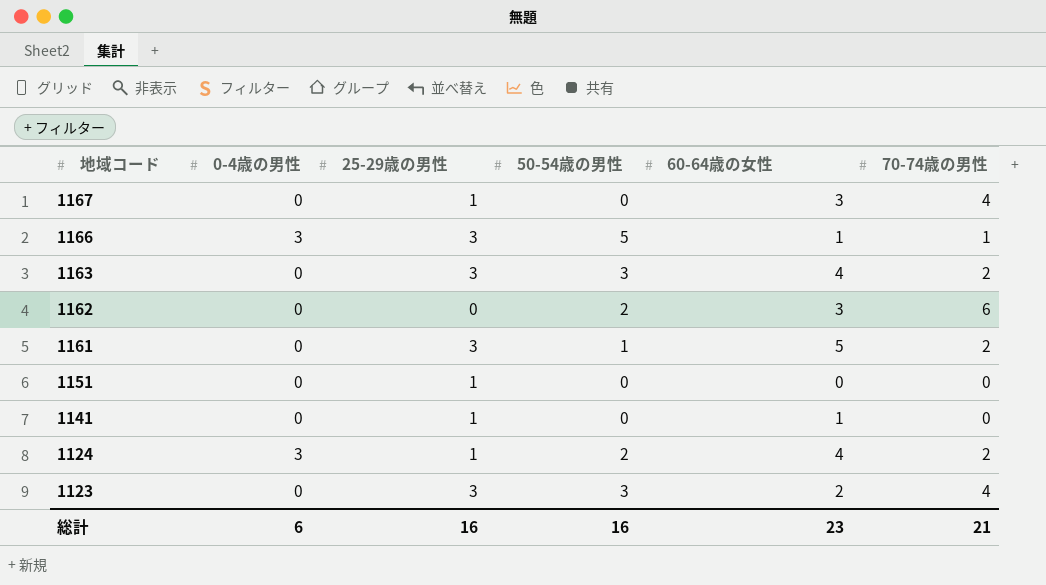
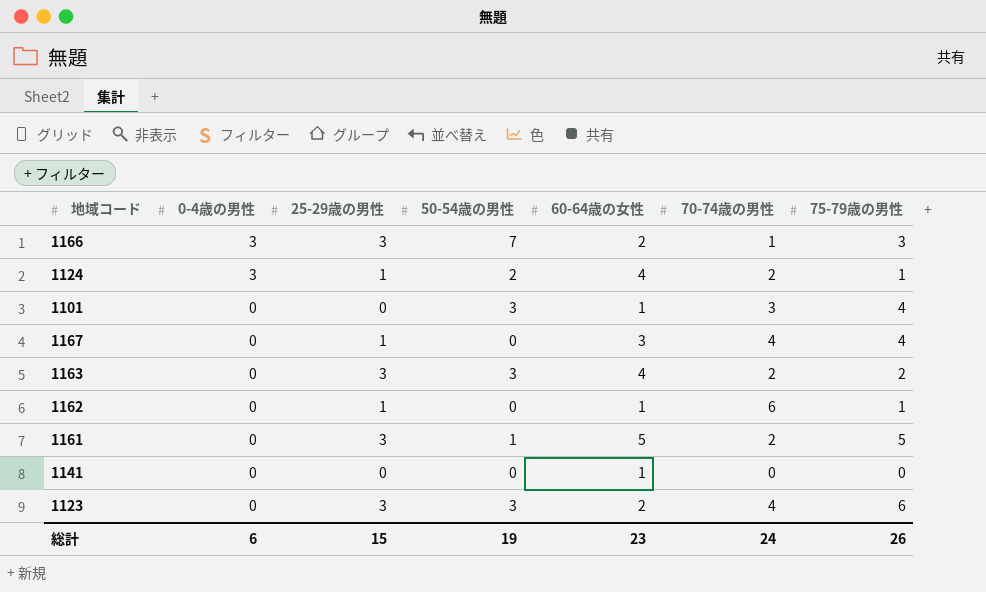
row order: 地域コード descending -> 0-4歳の男性 descending
column 75-79歳の男性 | position: none -> 7
row 1151: 0 | 1 | 0 | 0 | 0 -> none
1166 | 50-54歳の男性: 5 -> 7
1166 | 60-64歳の女性: 1 -> 2
row 1101: none -> 0 | 0 | 3 | 1 | 3 | 4
1162 | 25-29歳の男性: 0 -> 1
1162 | 50-54歳の男性: 2 -> 0
1162 | 60-64歳の女性: 3 -> 1
1141 | 25-29歳の男性: 1 -> 0
総計 | 25-29歳の男性: 16 -> 15
総計 | 50-54歳の男性: 16 -> 19
総計 | 70-74歳の男性: 21 -> 24

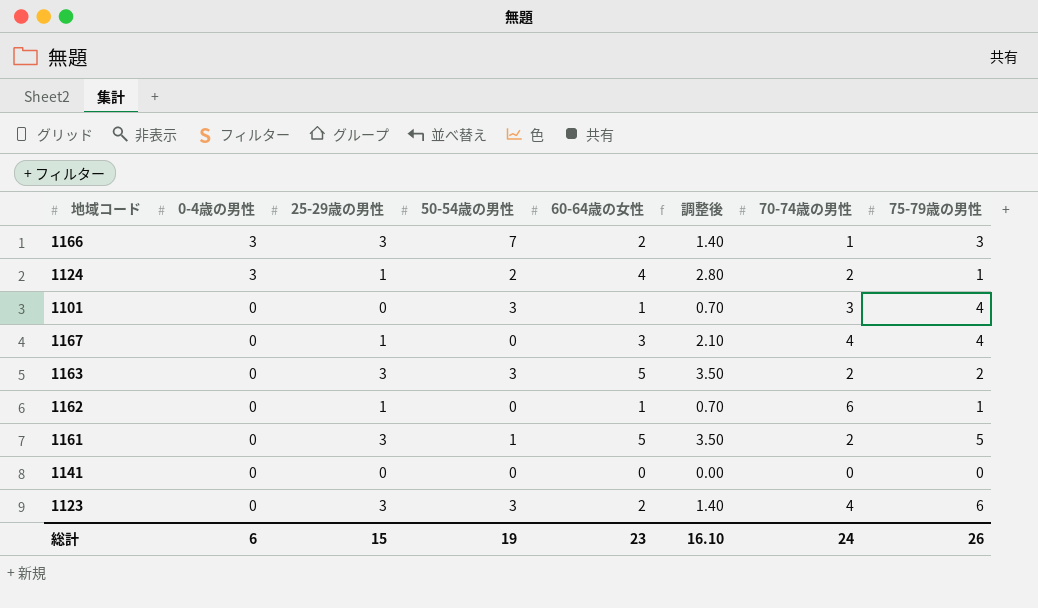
column 調整後 | formula: none -> [60-64歳の女性] * 0.7
1163 | 60-64歳の女性: 4 -> 5
1141 | 60-64歳の女性: 1 -> 0

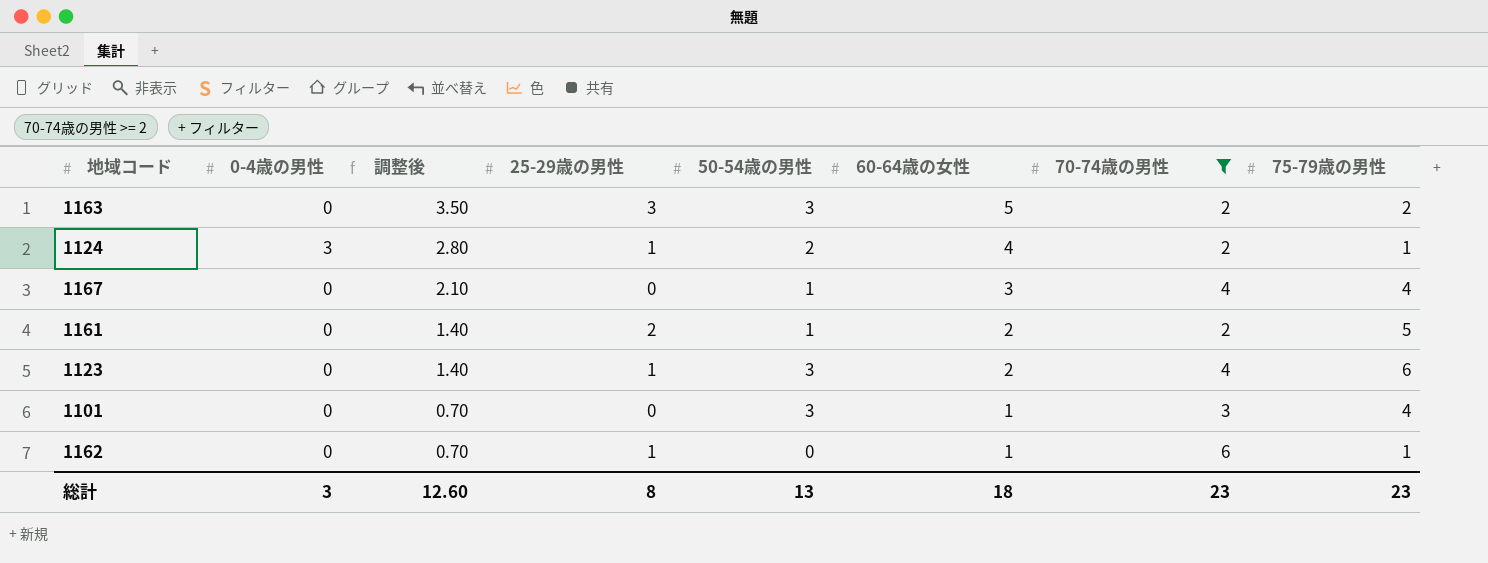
filter: none -> 70-74歳の男性 >= 2
row order: 0-4歳の男性 descending -> 調整後 descending
column 調整後 | position: 6 -> 3
1167 | 25-29歳の男性: 1 -> 0
1167 | 50-54歳の男性: 0 -> 1
1161 | 調整後: 3.50 -> 1.40
1161 | 25-29歳の男性: 3 -> 2
1161 | 60-64歳の女性: 5 -> 2
1123 | 25-29歳の男性: 3 -> 1
総計 | 0-4歳の男性: 6 -> 3
総計 | 調整後: 16.10 -> 12.60
総計 | 25-29歳の男性: 15 -> 8
総計 | 50-54歳の男性: 19 -> 13
総計 | 60-64歳の女性: 23 -> 18
総計 | 70-74歳の男性: 24 -> 23
総計 | 75-79歳の男性: 26 -> 23

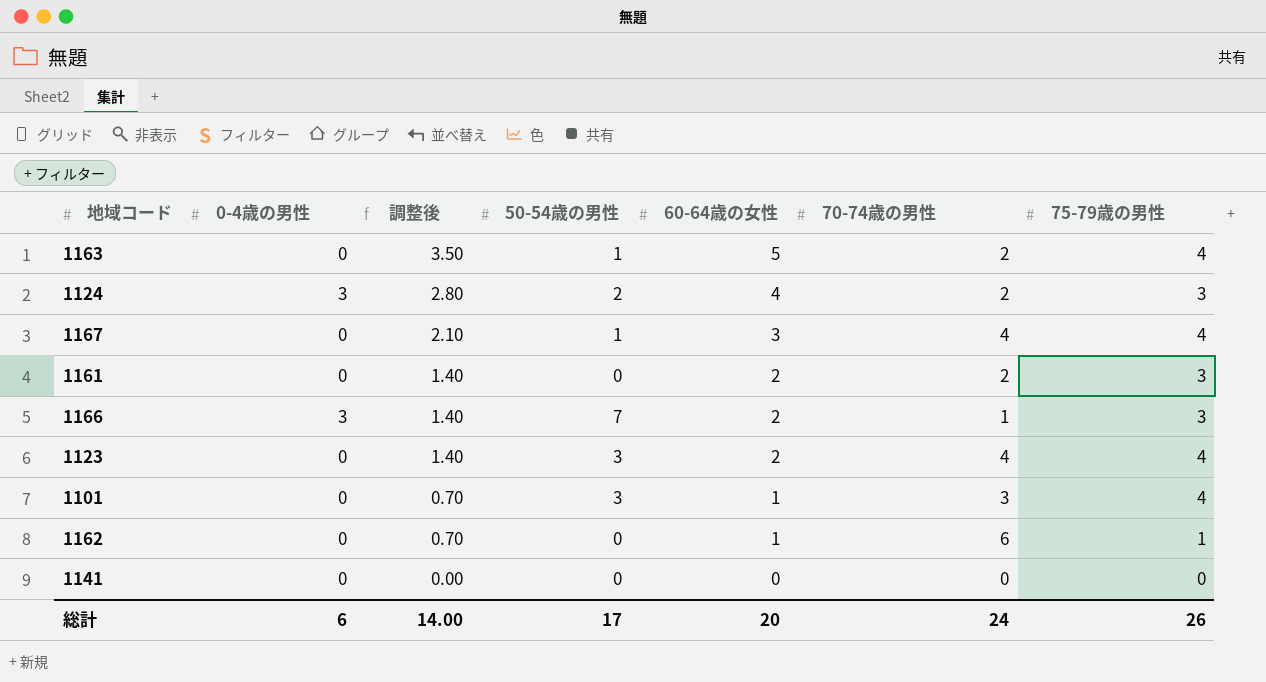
filter: 70-74歳の男性 >= 2 -> none
column 25-29歳の男性 | position: 4 -> none
1163 | 50-54歳の男性: 3 -> 1
1163 | 75-79歳の男性: 2 -> 4
1124 | 75-79歳の男性: 1 -> 3
1161 | 50-54歳の男性: 1 -> 0
1161 | 75-79歳の男性: 5 -> 3
1123 | 75-79歳の男性: 6 -> 4
総計 | 0-4歳の男性: 3 -> 6
総計 | 調整後: 12.60 -> 14.00
総計 | 50-54歳の男性: 13 -> 17
総計 | 60-64歳の女性: 18 -> 20
総計 | 70-74歳の男性: 23 -> 24
総計 | 75-79歳の男性: 23 -> 26

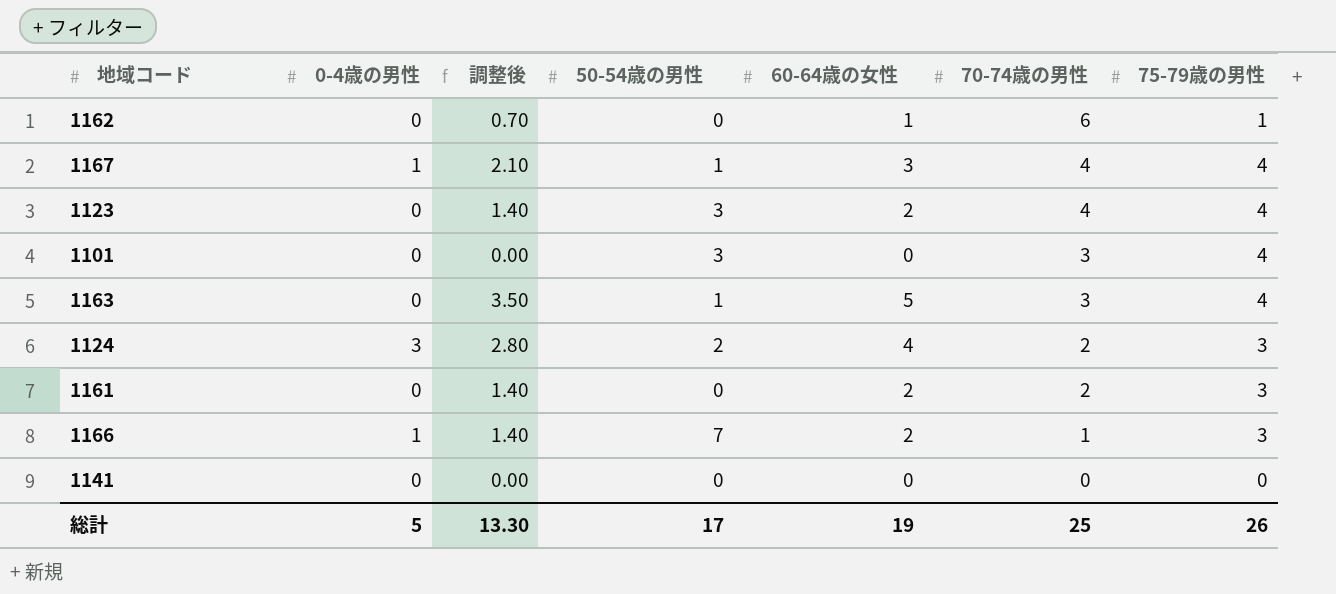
row order: 調整後 descending -> 70-74歳の男性 descending
1167 | 0-4歳の男性: 0 -> 1
1101 | 調整後: 0.70 -> 0.00
1101 | 60-64歳の女性: 1 -> 0
1163 | 70-74歳の男性: 2 -> 3
1166 | 0-4歳の男性: 3 -> 1
総計 | 0-4歳の男性: 6 -> 5
総計 | 調整後: 14.00 -> 13.30
総計 | 60-64歳の女性: 20 -> 19
総計 | 70-74歳の男性: 24 -> 25

